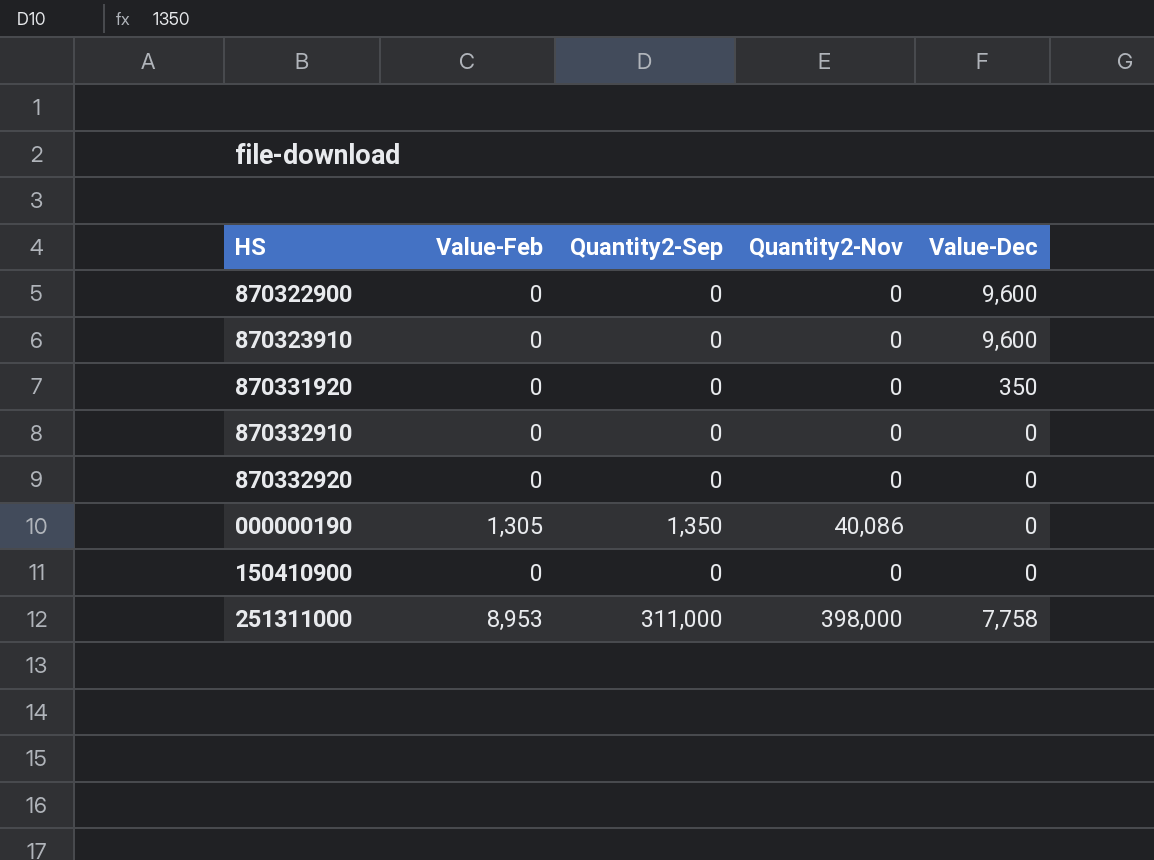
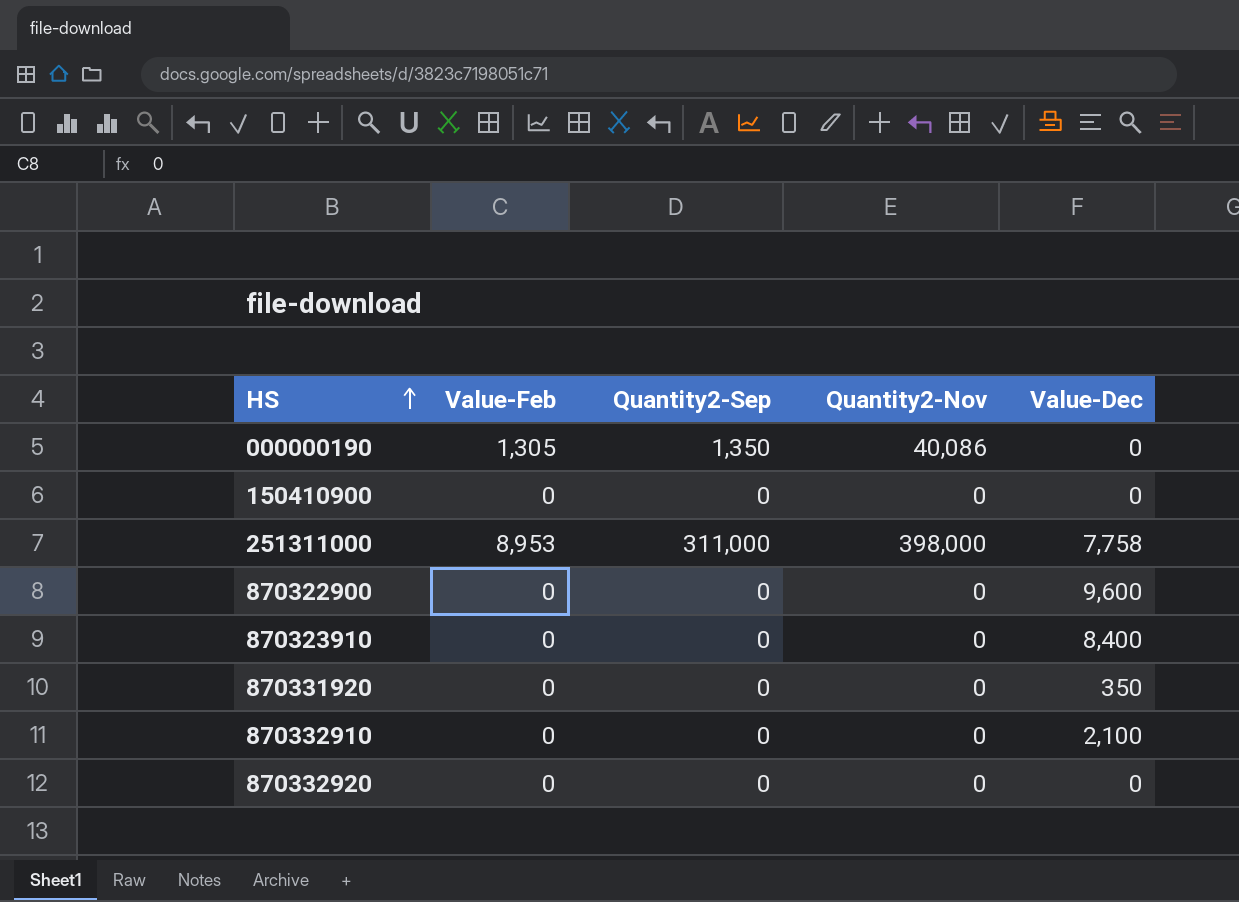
row order: none -> HS ascending
870323910 | Value-Dec: 9,600 -> 8,400
870332910 | Value-Dec: 0 -> 2,100

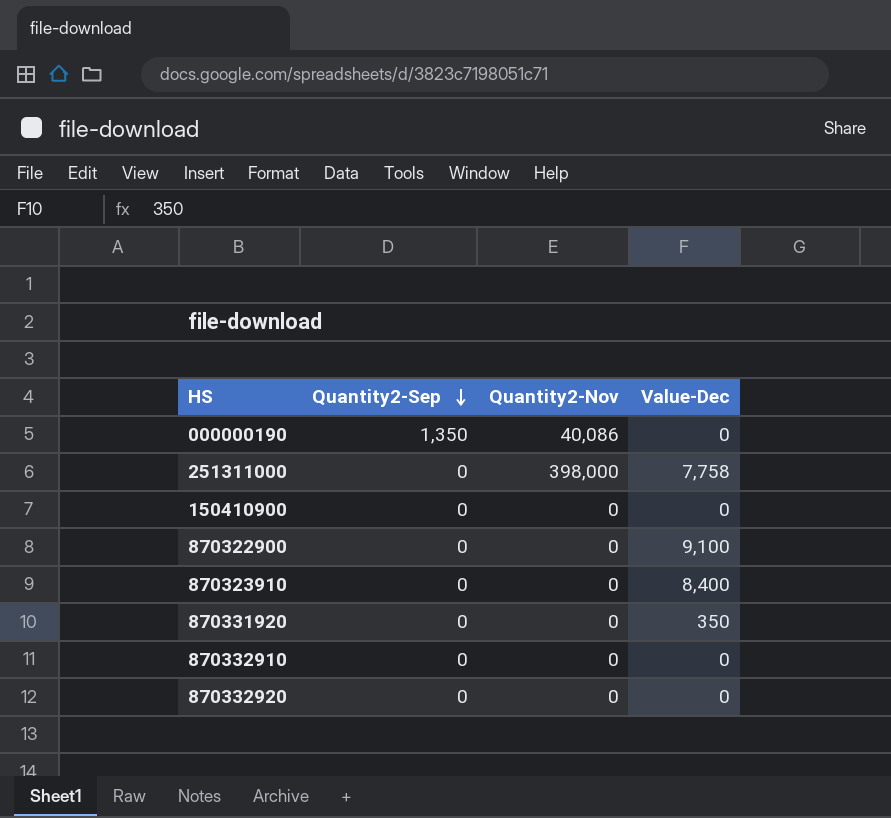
row order: HS ascending -> Quantity2-Sep descending
column Value-Feb | position: 2 -> none
251311000 | Quantity2-Sep: 311,000 -> 0
870322900 | Value-Dec: 9,600 -> 9,100
870332910 | Value-Dec: 2,100 -> 0

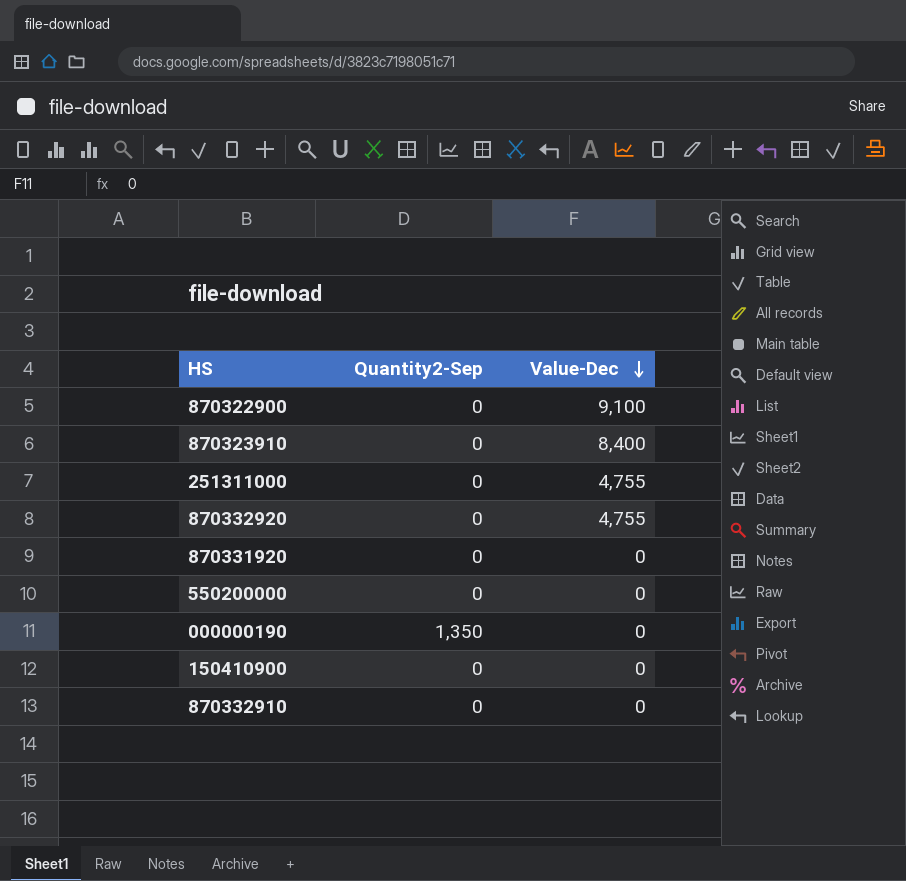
row order: Quantity2-Sep descending -> Value-Dec descending
column Quantity2-Nov | position: 3 -> none
251311000 | Value-Dec: 7,758 -> 4,755
870332920 | Value-Dec: 0 -> 4,755
870331920 | Value-Dec: 350 -> 0
row 550200000: none -> 0 | 0

